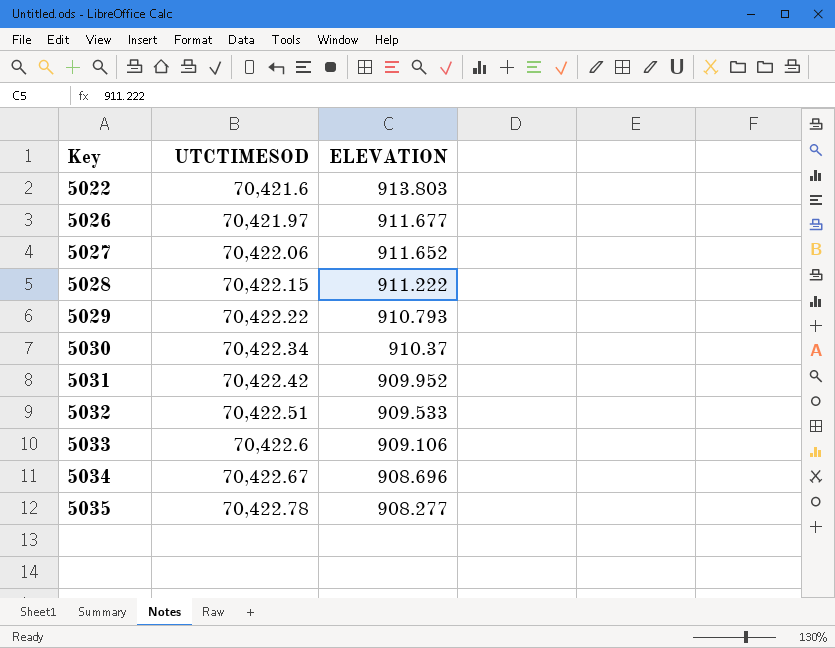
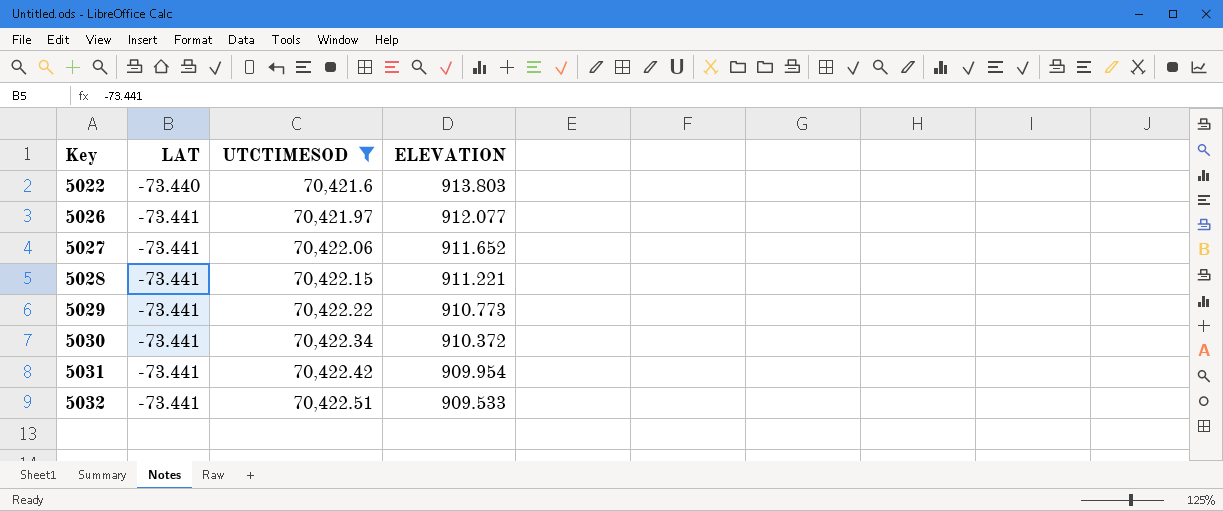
filter: none -> UTCTIMESOD <= 70,422.51
column LAT | position: none -> 2
5026 | ELEVATION: 911.677 -> 912.077
5028 | ELEVATION: 911.222 -> 911.221
5029 | ELEVATION: 910.793 -> 910.773
5030 | ELEVATION: 910.37 -> 910.372
5031 | ELEVATION: 909.952 -> 909.954

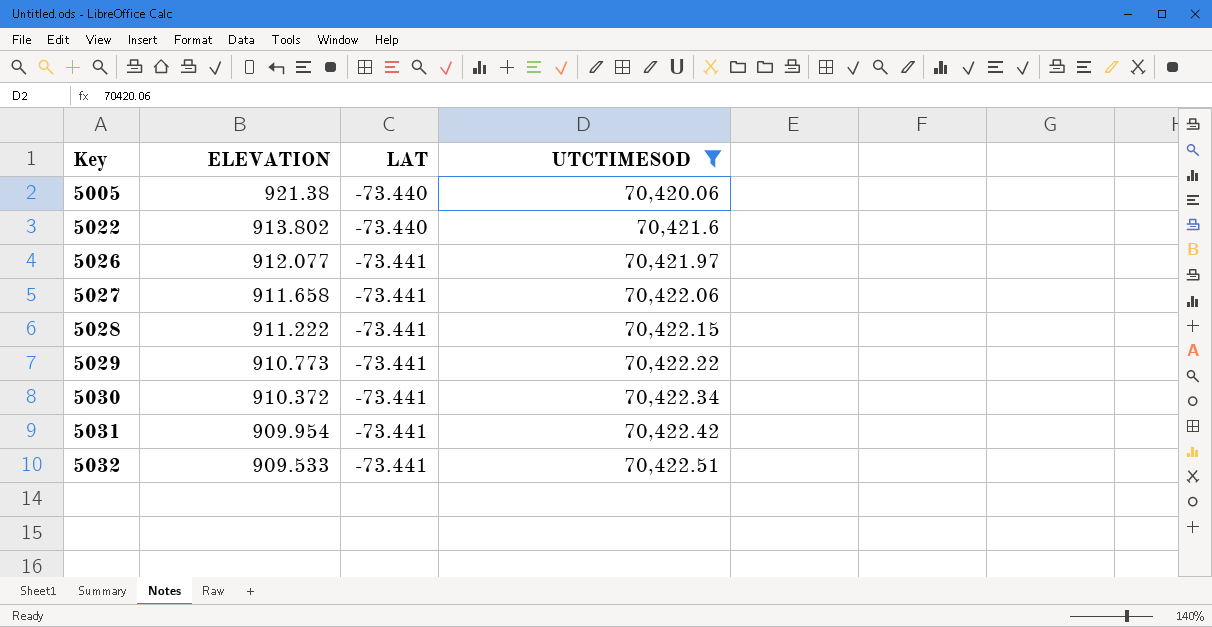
column ELEVATION | position: 4 -> 2
row 5005: none -> 921.38 | -73.440 | 70,420.06
5022 | ELEVATION: 913.803 -> 913.802
5027 | ELEVATION: 911.652 -> 911.658
5028 | ELEVATION: 911.221 -> 911.222

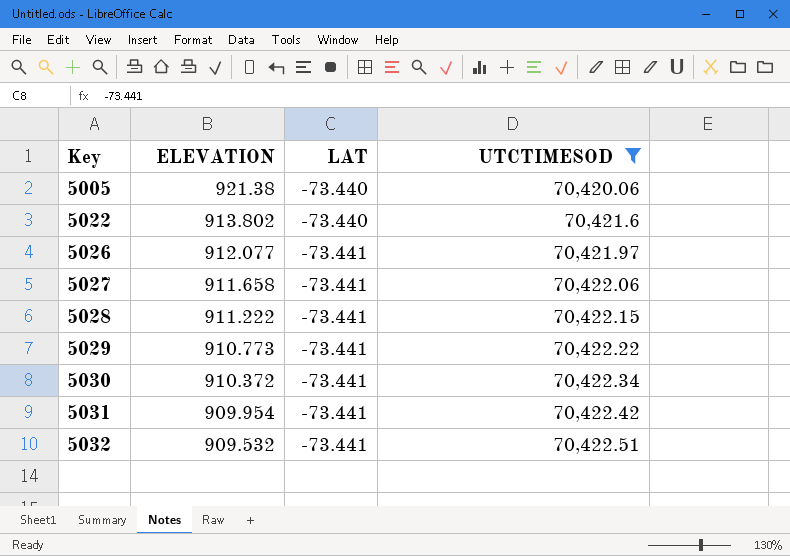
5032 | ELEVATION: 909.533 -> 909.532

